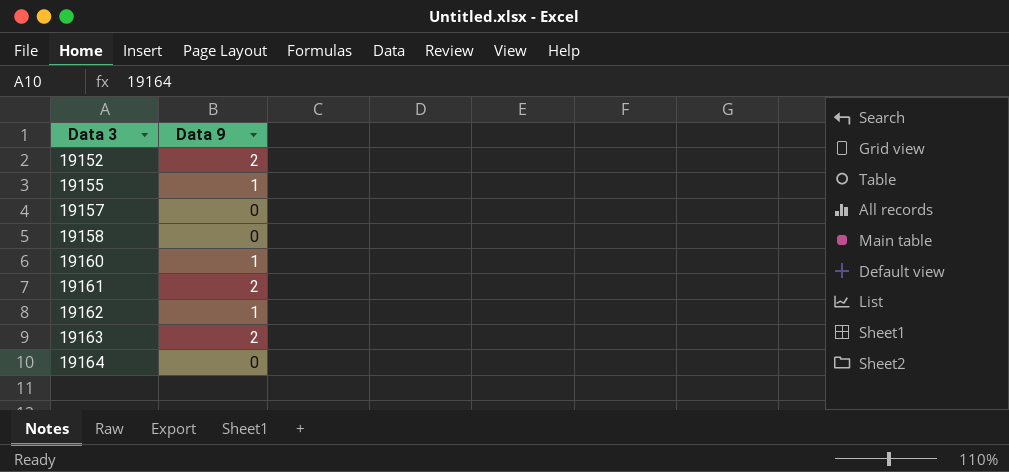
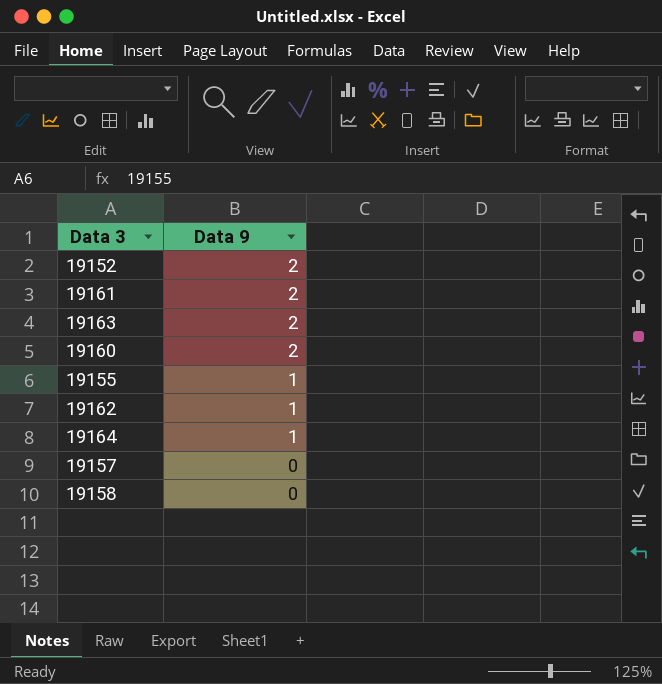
row order: Data 3 ascending -> Data 9 descending
19160 | Data 9: 1 -> 2
19164 | Data 9: 0 -> 1

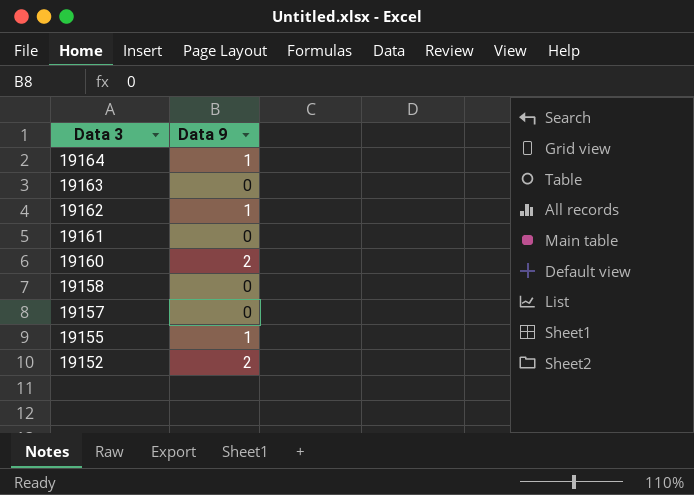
row order: Data 9 descending -> Data 3 descending
19163 | Data 9: 2 -> 0
19161 | Data 9: 2 -> 0

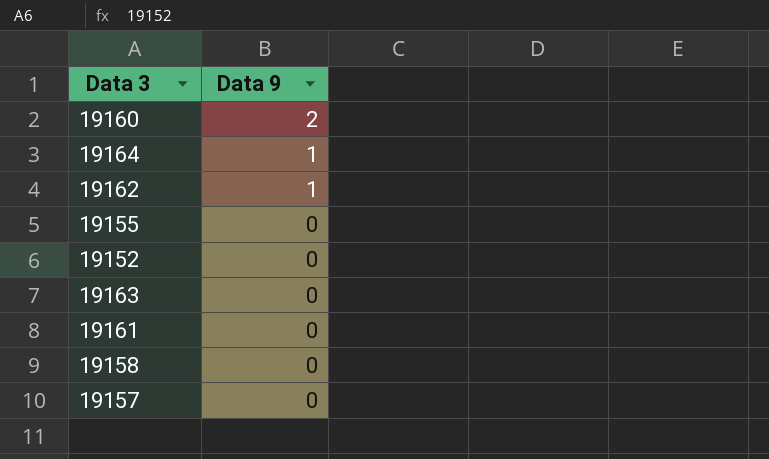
row order: Data 3 descending -> Data 9 descending
19155 | Data 9: 1 -> 0
19152 | Data 9: 2 -> 0

